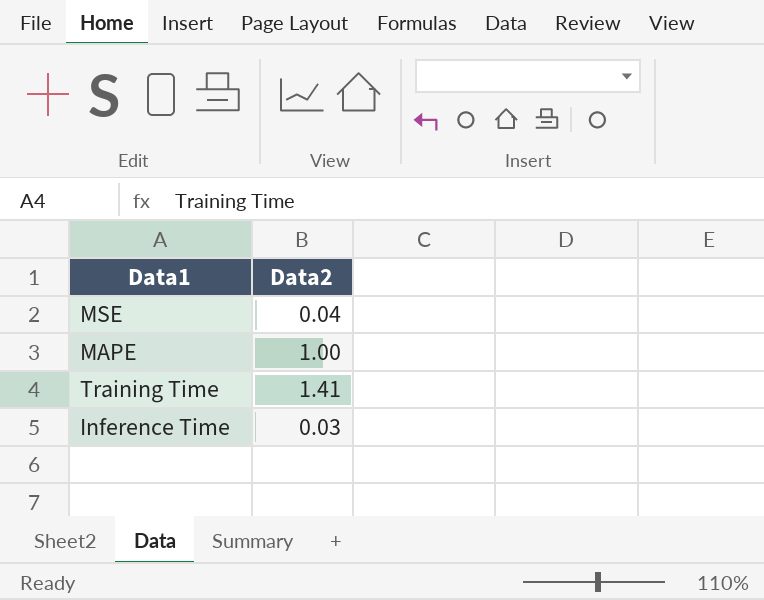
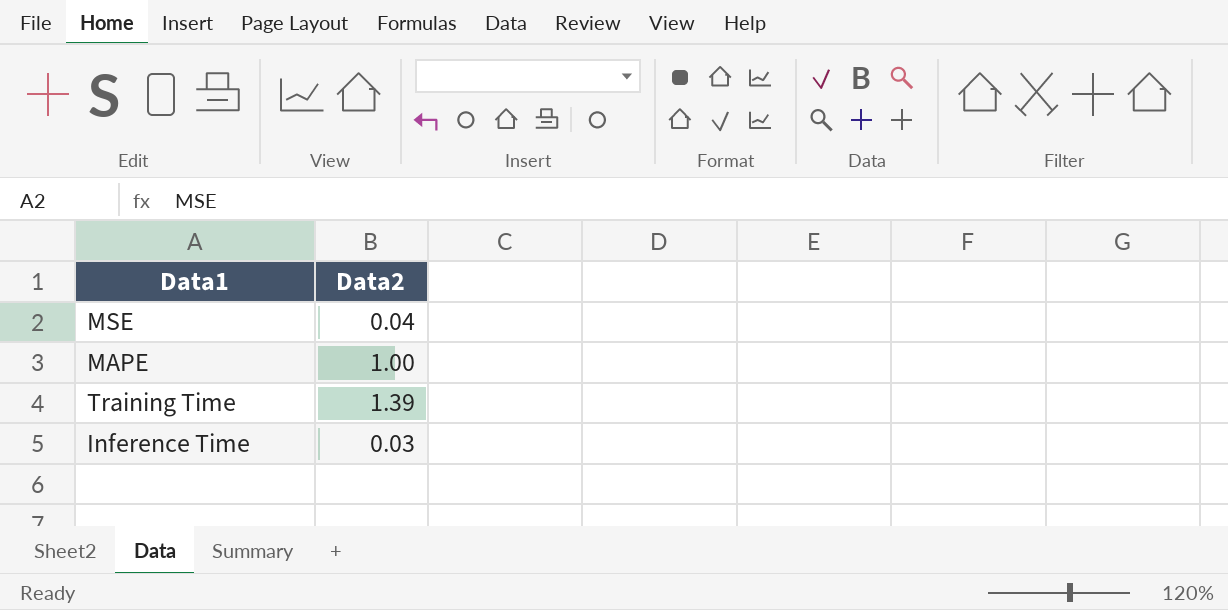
Training Time | Data2: 1.41 -> 1.39

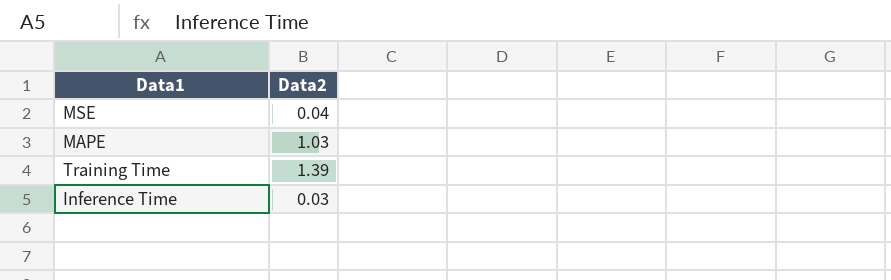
MAPE | Data2: 1.00 -> 1.03

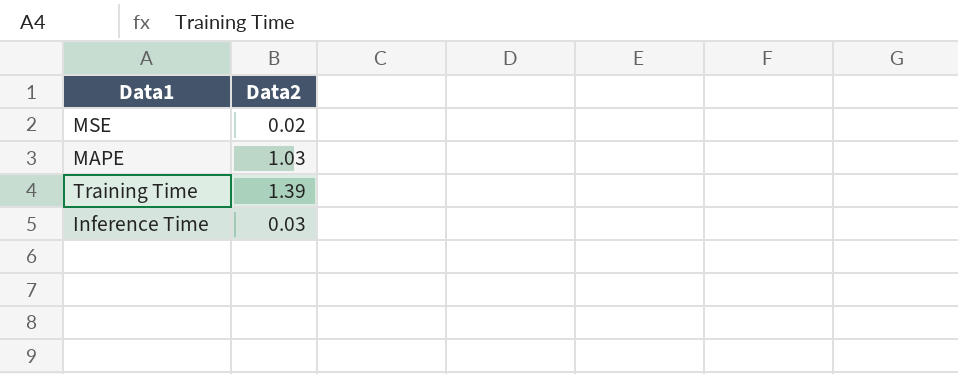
MSE | Data2: 0.04 -> 0.02

